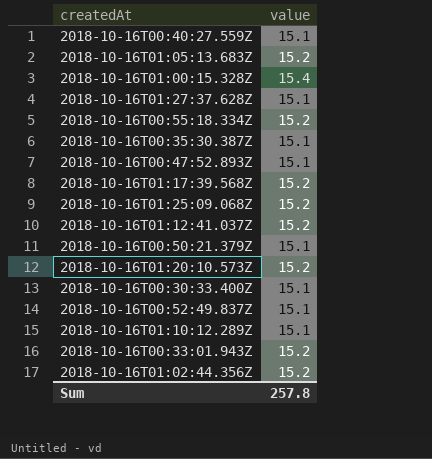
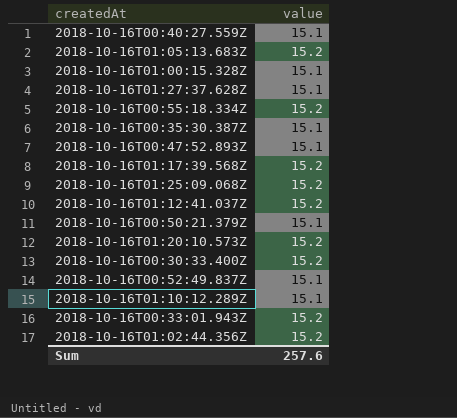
2018-10-16T01:00:15.328Z | value: 15.4 -> 15.1
2018-10-16T00:30:33.400Z | value: 15.1 -> 15.2
Sum | value: 257.8 -> 257.6

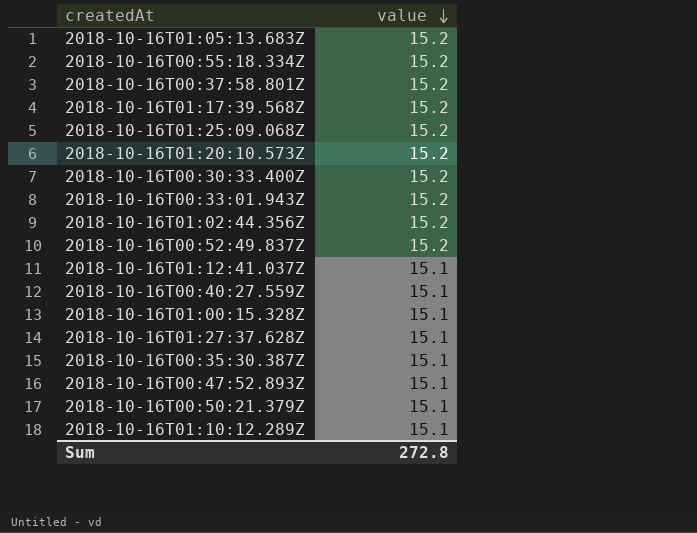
row order: none -> value descending
row 2018-10-16T00:37:58.801Z: none -> 15.2
2018-10-16T00:52:49.837Z | value: 15.1 -> 15.2
2018-10-16T01:12:41.037Z | value: 15.2 -> 15.1
Sum | value: 257.6 -> 272.8

